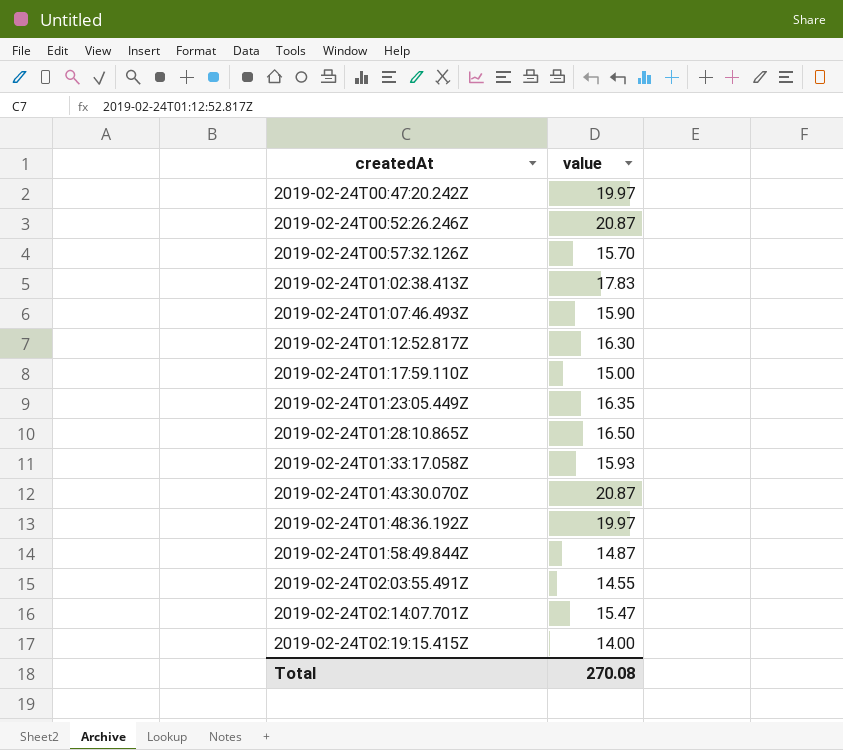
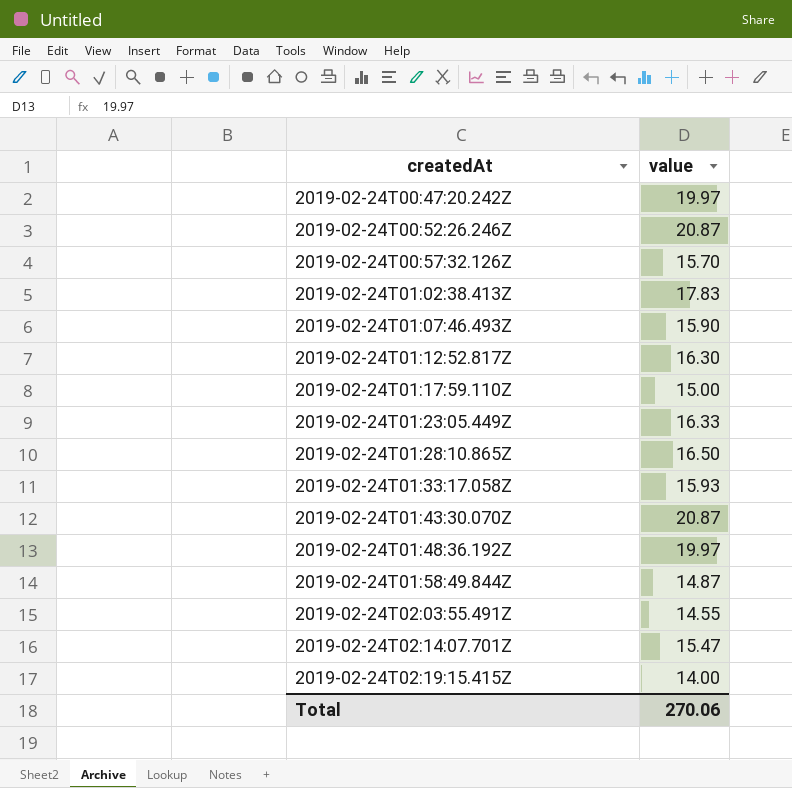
2019-02-24T01:23:05.449Z | value: 16.35 -> 16.33
Total | value: 270.08 -> 270.06

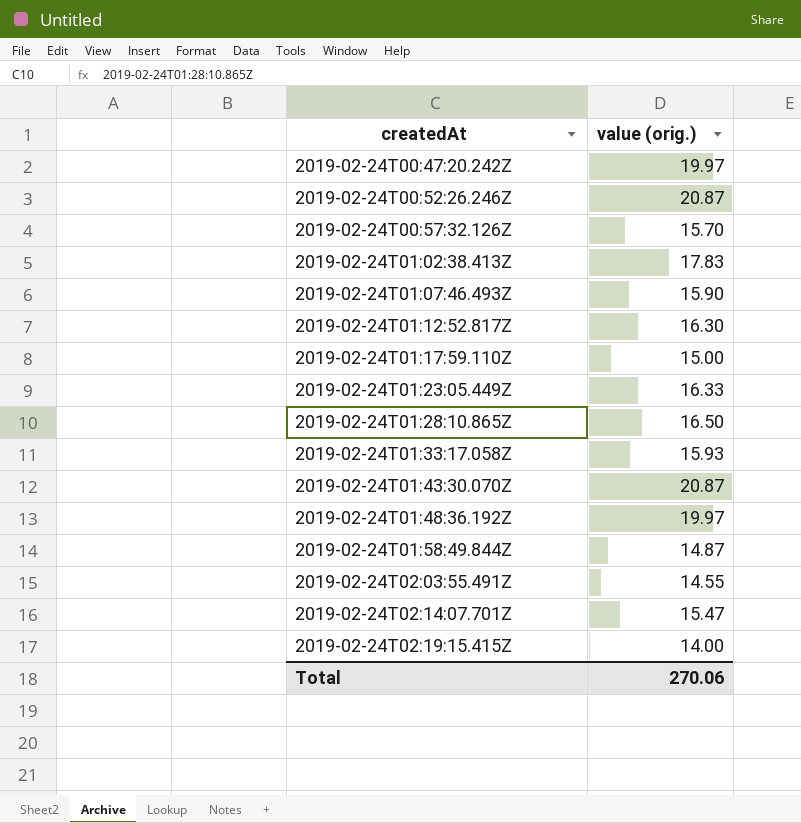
column name: value -> value (orig.)

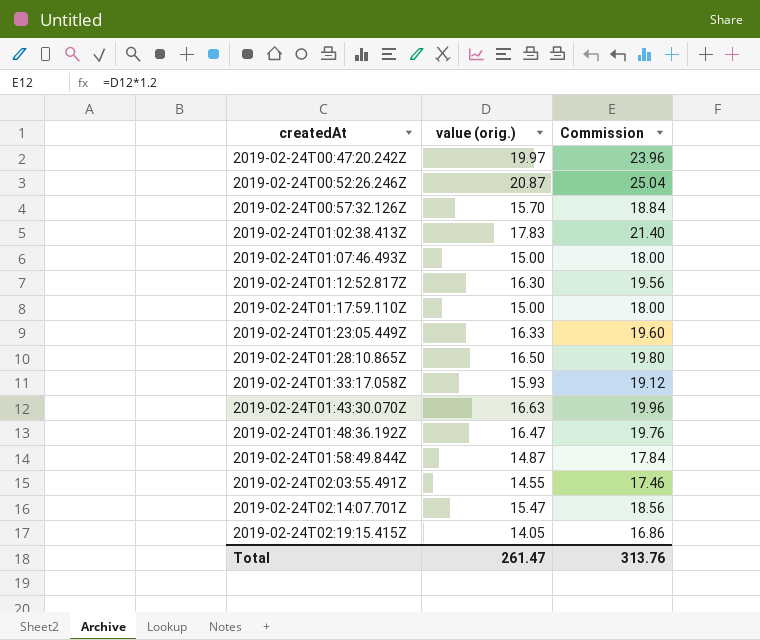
column Commission | formula: none -> [value (orig.)] * 1.2
2019-02-24T01:07:46.493Z | value (orig.): 15.90 -> 15.00
2019-02-24T01:43:30.070Z | value (orig.): 20.87 -> 16.63
2019-02-24T01:48:36.192Z | value (orig.): 19.97 -> 16.47
2019-02-24T02:19:15.415Z | value (orig.): 14.00 -> 14.05
Total | value (orig.): 270.06 -> 261.47

